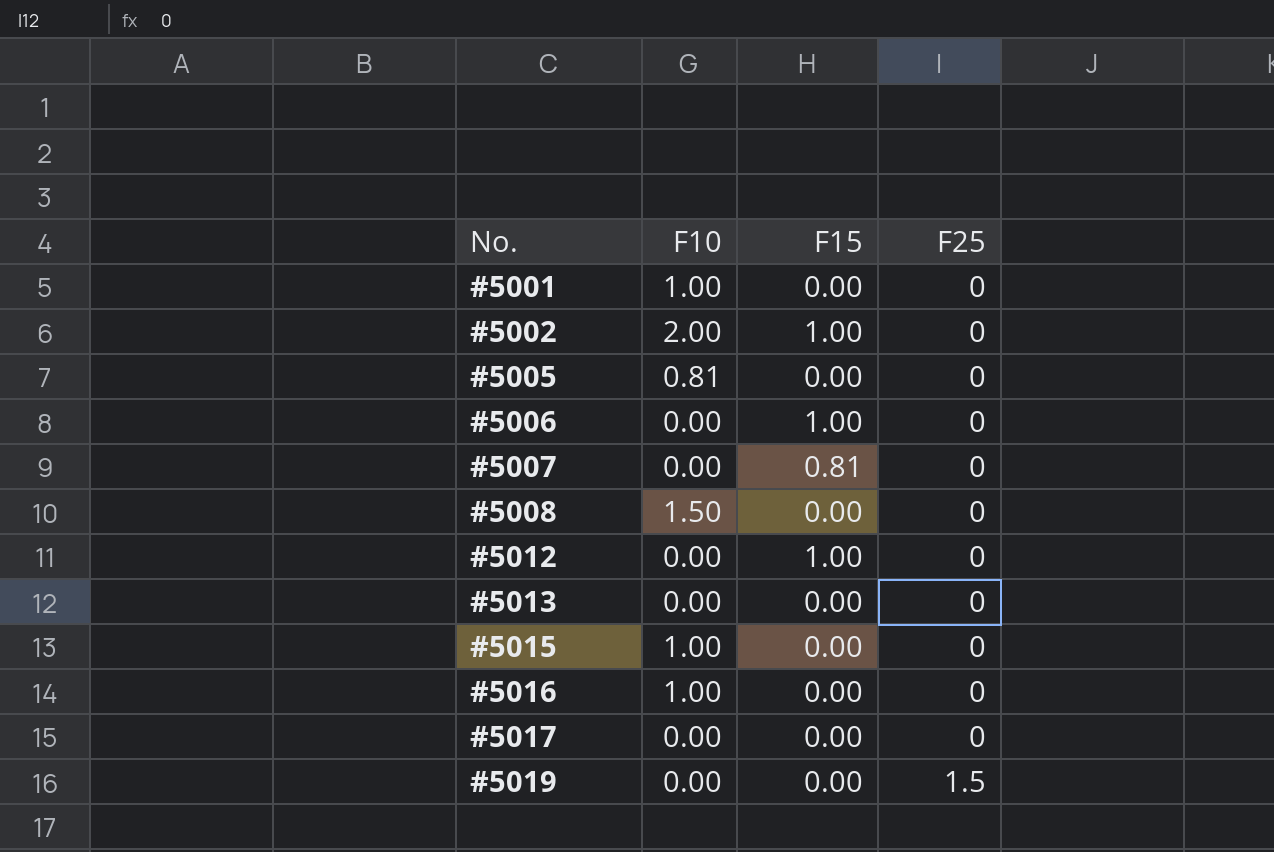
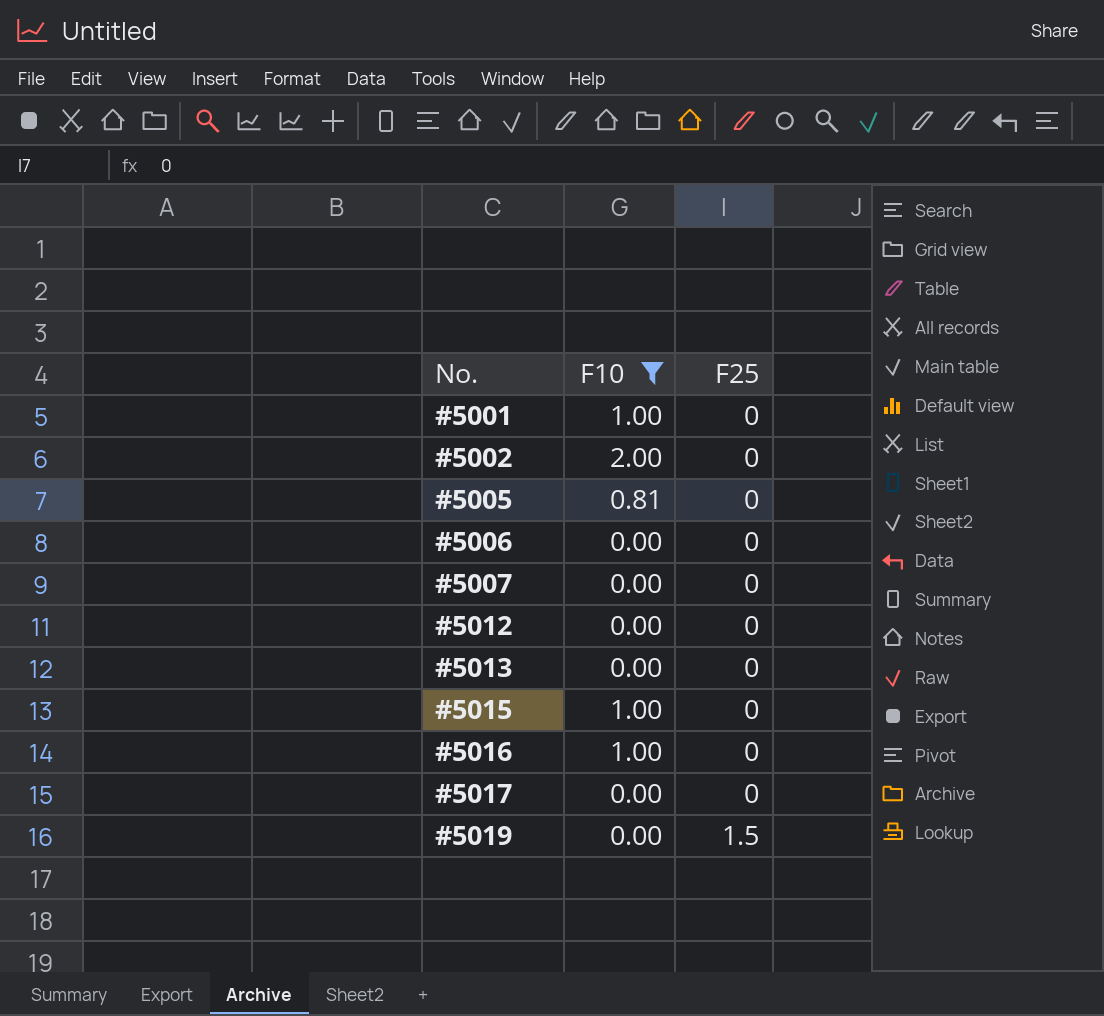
filter: none -> F10 != 1.50
column F15 | position: 3 -> none

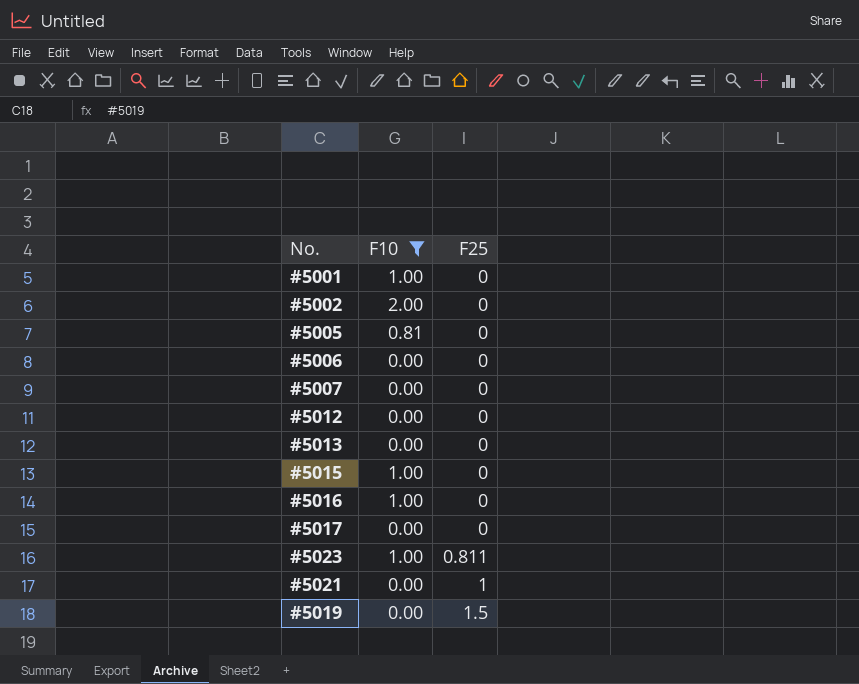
row #5023: none -> 1.00 | 0.811
row #5021: none -> 0.00 | 1

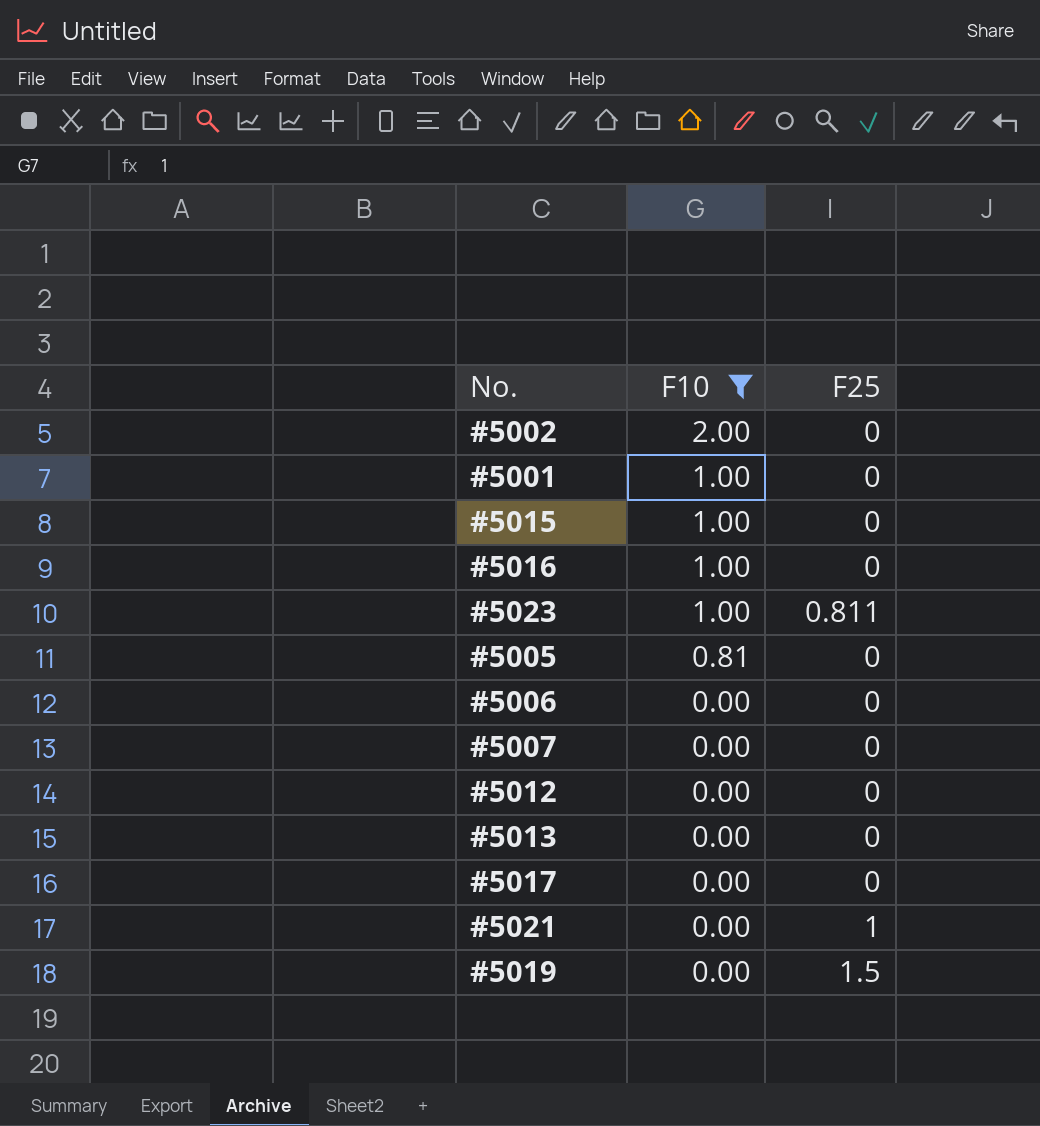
row order: F25 ascending -> F10 descending

